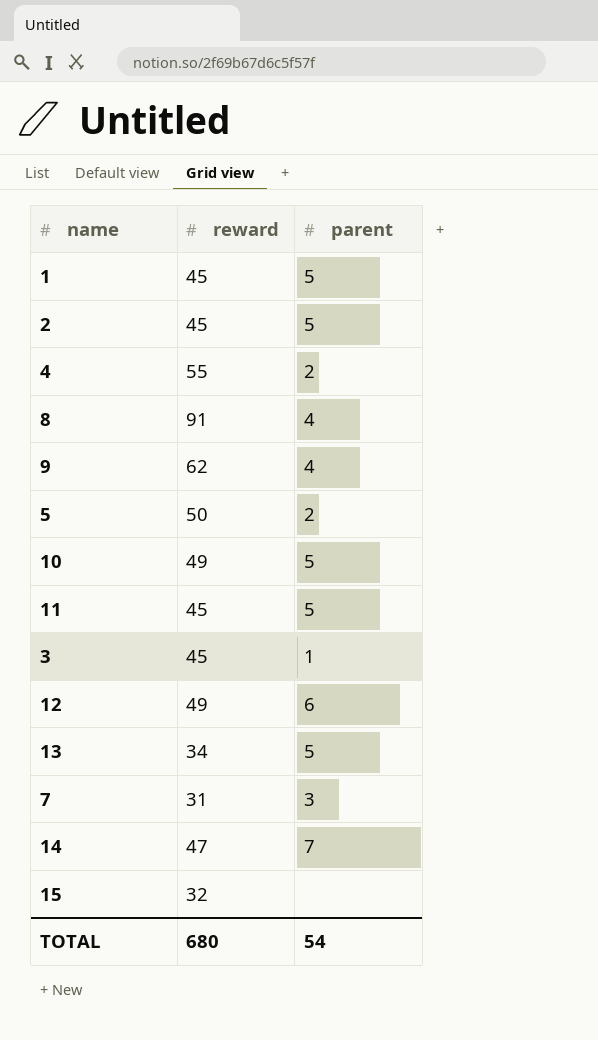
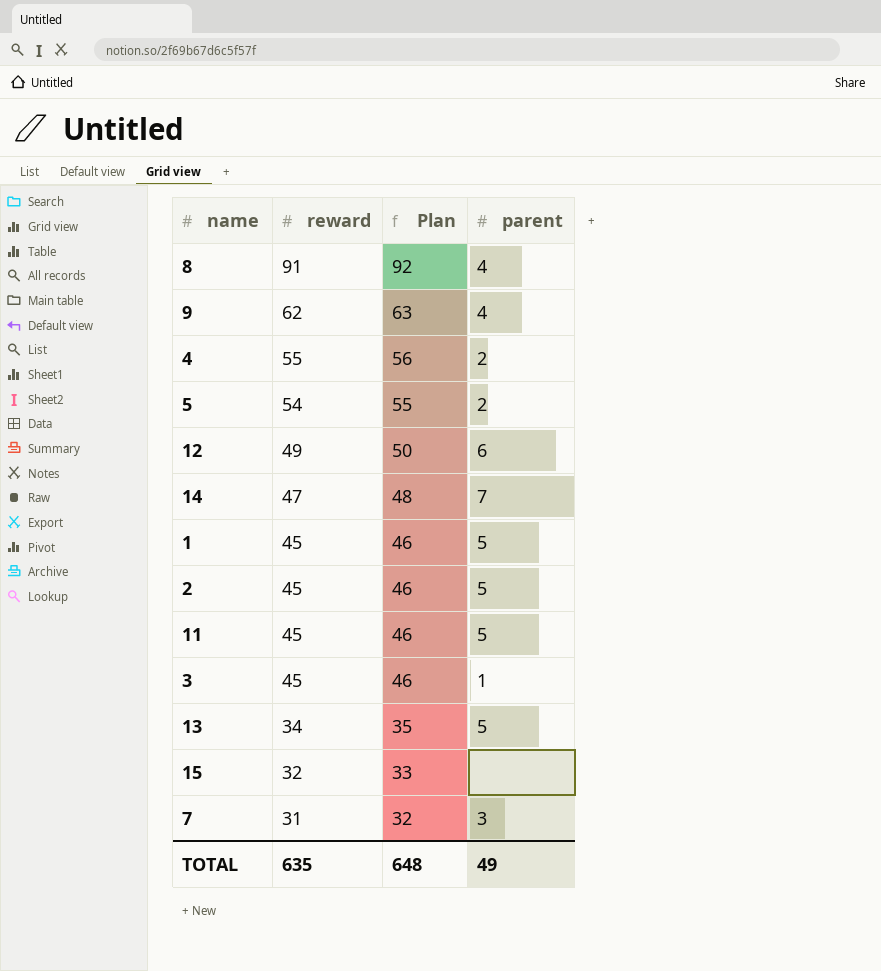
row order: none -> reward descending
column Plan | formula: none -> [reward] + 1
row 10: 49 | 5 -> none
5 | reward: 50 -> 54
TOTAL | reward: 680 -> 635
TOTAL | parent: 54 -> 49

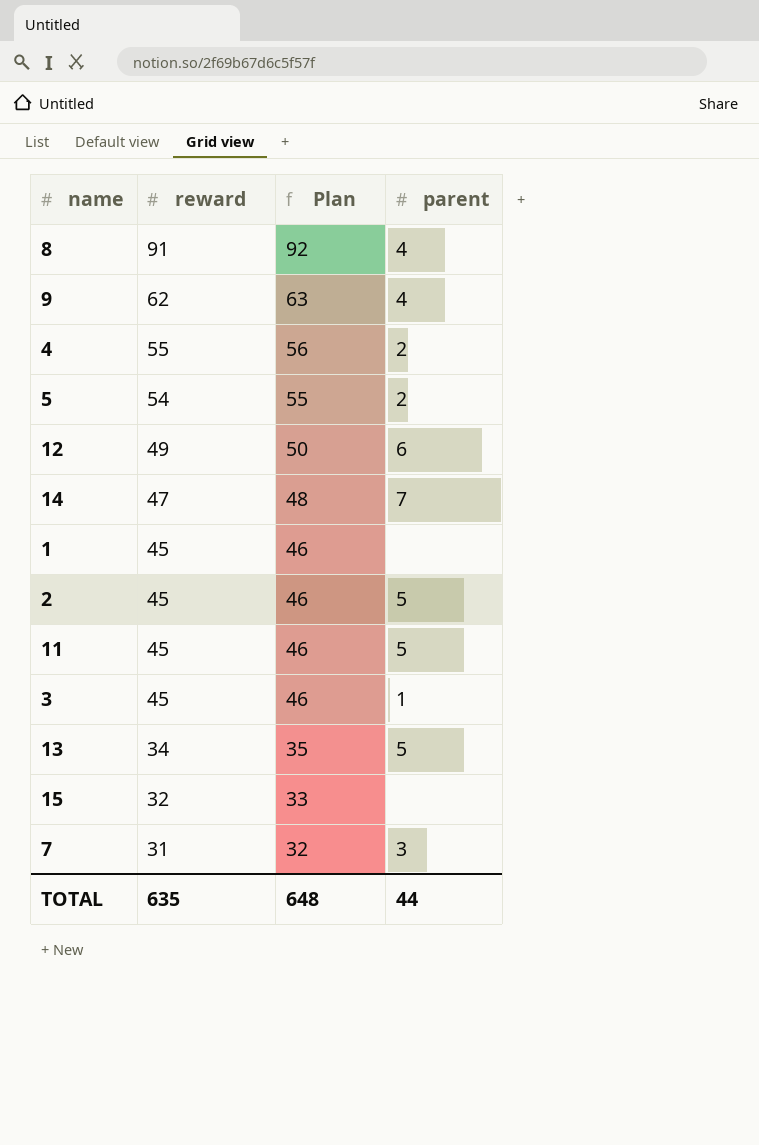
1 | parent: 5 -> none
TOTAL | parent: 49 -> 44

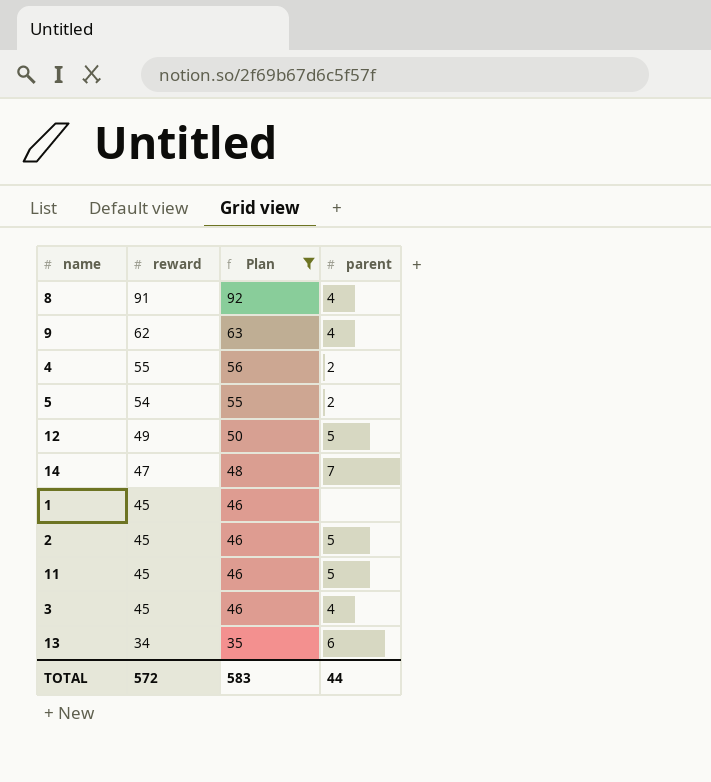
filter: none -> Plan >= 35
12 | parent: 6 -> 5
3 | parent: 1 -> 4
13 | parent: 5 -> 6
TOTAL | reward: 635 -> 572
TOTAL | Plan: 648 -> 583

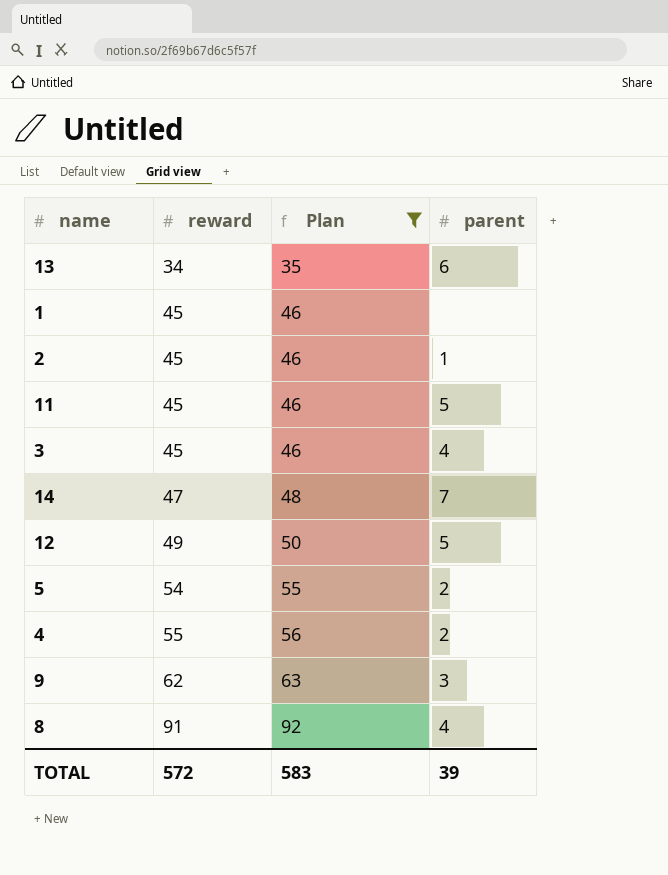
row order: reward descending -> reward ascending
2 | parent: 5 -> 1
9 | parent: 4 -> 3
TOTAL | parent: 44 -> 39

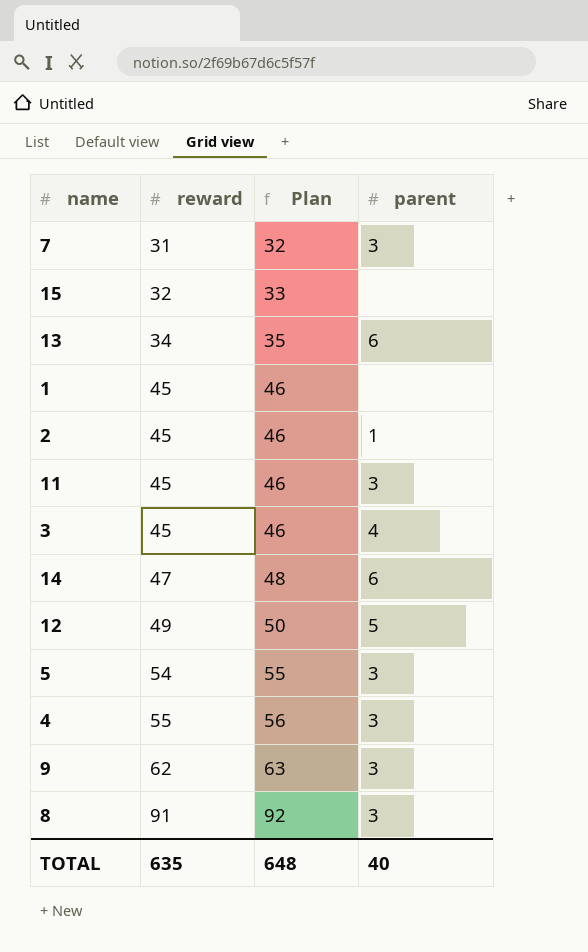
filter: Plan >= 35 -> none
11 | parent: 5 -> 3
14 | parent: 7 -> 6
5 | parent: 2 -> 3
4 | parent: 2 -> 3
8 | parent: 4 -> 3
TOTAL | reward: 572 -> 635
TOTAL | Plan: 583 -> 648
TOTAL | parent: 39 -> 40

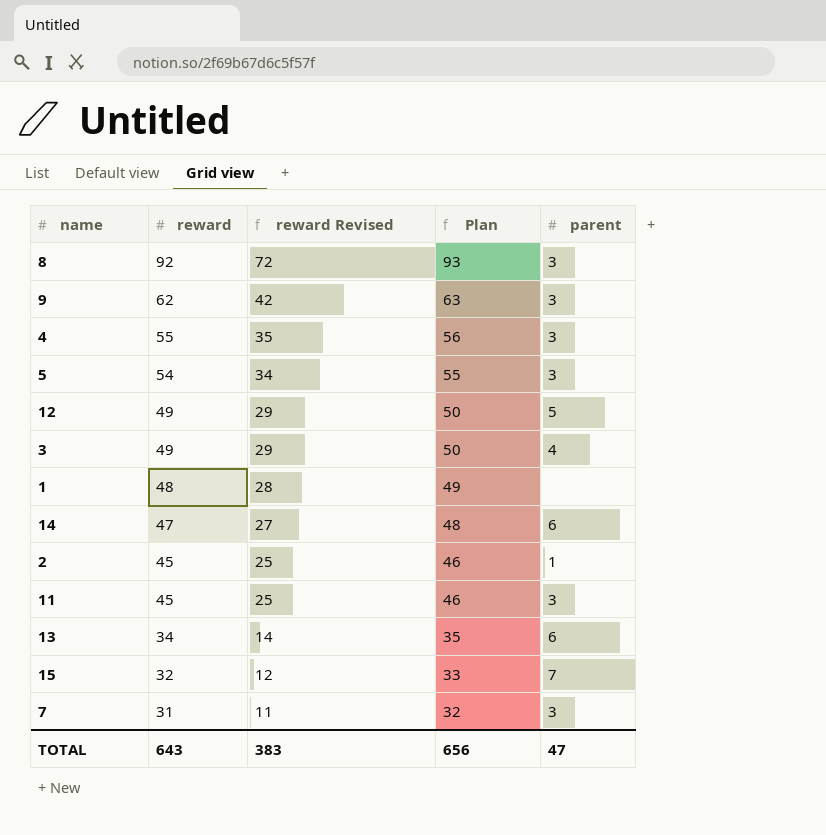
row order: reward ascending -> reward descending
column reward Revised | formula: none -> [reward] - 20
8 | reward: 91 -> 92
8 | Plan: 92 -> 93
3 | reward: 45 -> 49
3 | Plan: 46 -> 50
1 | reward: 45 -> 48
1 | Plan: 46 -> 49
15 | parent: none -> 7
TOTAL | reward: 635 -> 643
TOTAL | Plan: 648 -> 656
TOTAL | parent: 40 -> 47

